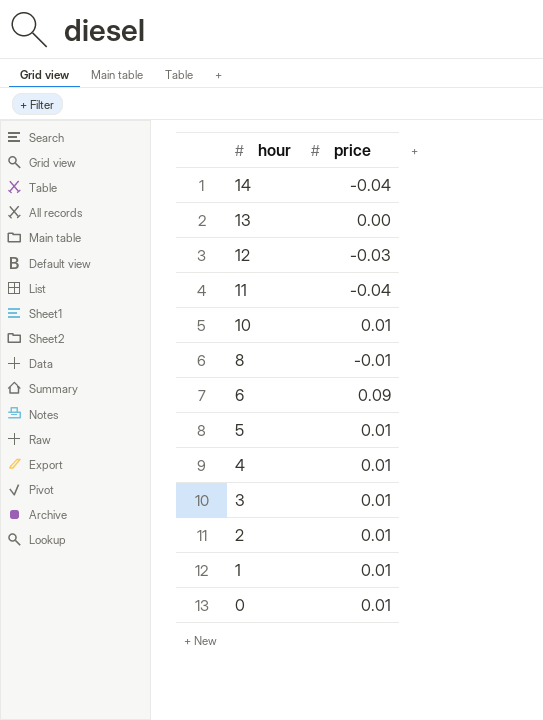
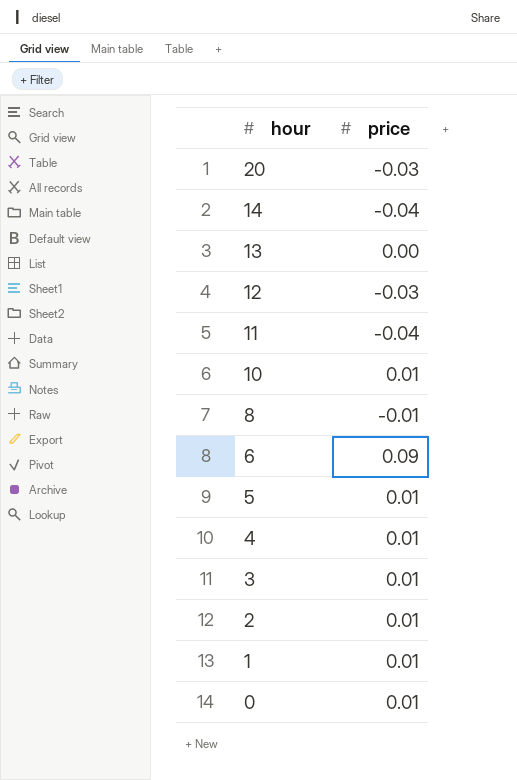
row 20: none -> -0.03

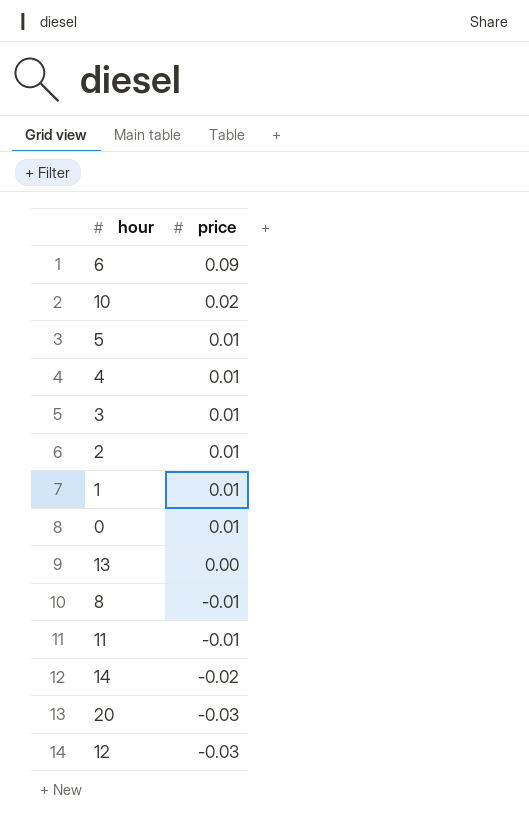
row order: hour descending -> price descending
10 | price: 0.01 -> 0.02
11 | price: -0.04 -> -0.01
14 | price: -0.04 -> -0.02

